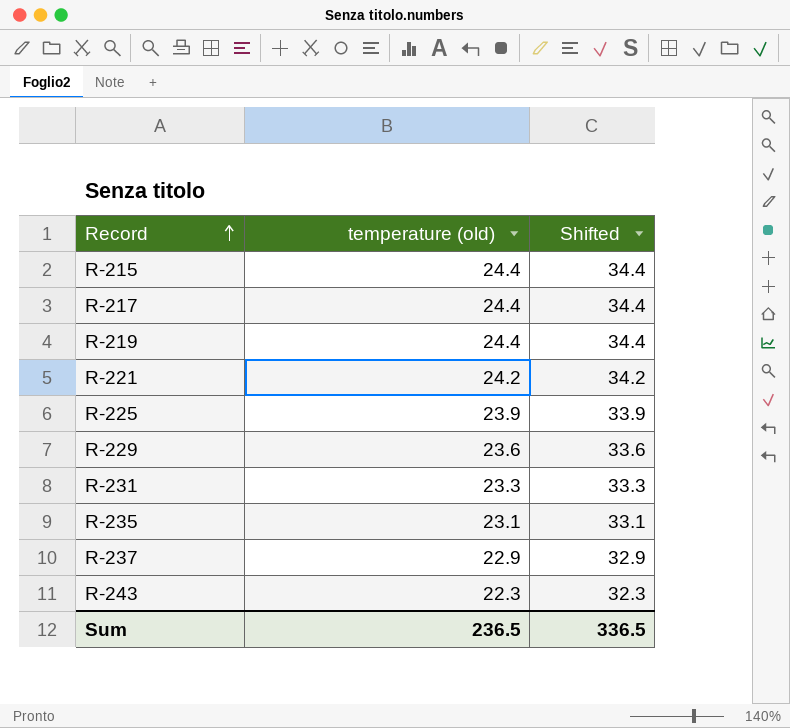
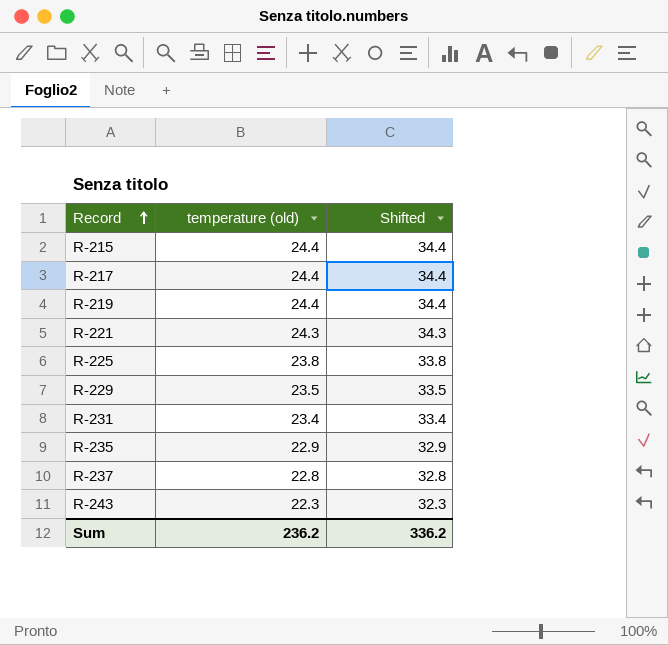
R-221 | temperature (old): 24.2 -> 24.3
R-221 | Shifted: 34.2 -> 34.3
R-225 | temperature (old): 23.9 -> 23.8
R-225 | Shifted: 33.9 -> 33.8
R-229 | temperature (old): 23.6 -> 23.5
R-229 | Shifted: 33.6 -> 33.5
R-231 | temperature (old): 23.3 -> 23.4
R-231 | Shifted: 33.3 -> 33.4
R-235 | temperature (old): 23.1 -> 22.9
R-235 | Shifted: 33.1 -> 32.9
R-237 | temperature (old): 22.9 -> 22.8
R-237 | Shifted: 32.9 -> 32.8
Sum | temperature (old): 236.5 -> 236.2
Sum | Shifted: 336.5 -> 336.2

